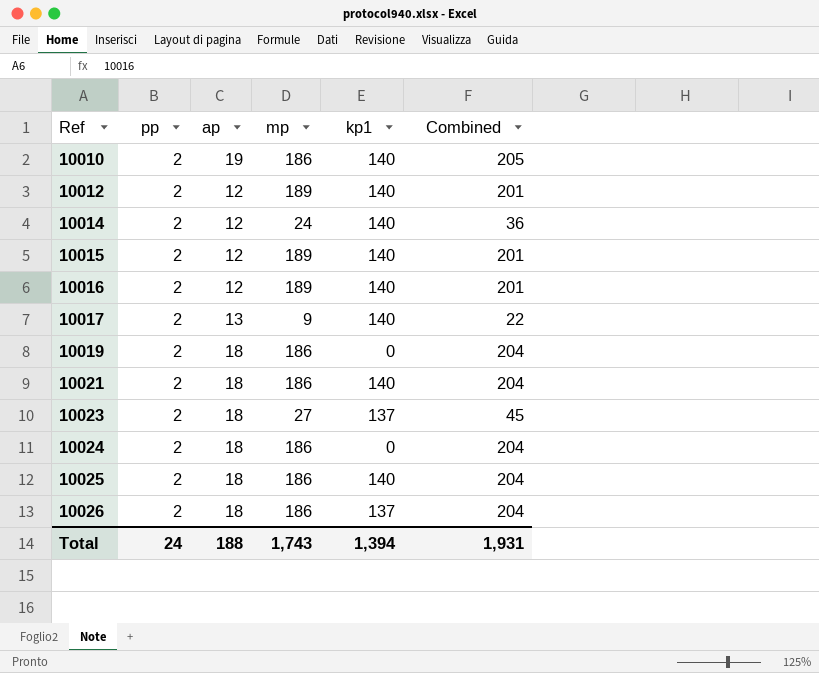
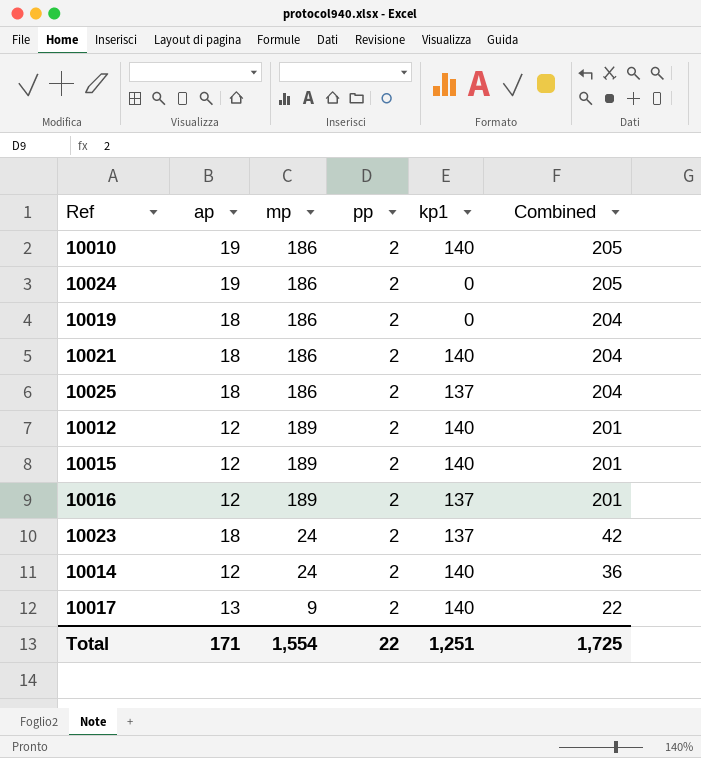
row order: Ref ascending -> Combined descending
column pp | position: 2 -> 4
row 10026: 2 | 18 | 186 | 137 | 204 -> none
10024 | ap: 18 -> 19
10024 | Combined: 204 -> 205
10025 | kp1: 140 -> 137
10016 | kp1: 140 -> 137
10023 | mp: 27 -> 24
10023 | Combined: 45 -> 42
Total | ap: 188 -> 171
Total | mp: 1,743 -> 1,554
Total | pp: 24 -> 22
Total | kp1: 1,394 -> 1,251
Total | Combined: 1,931 -> 1,725

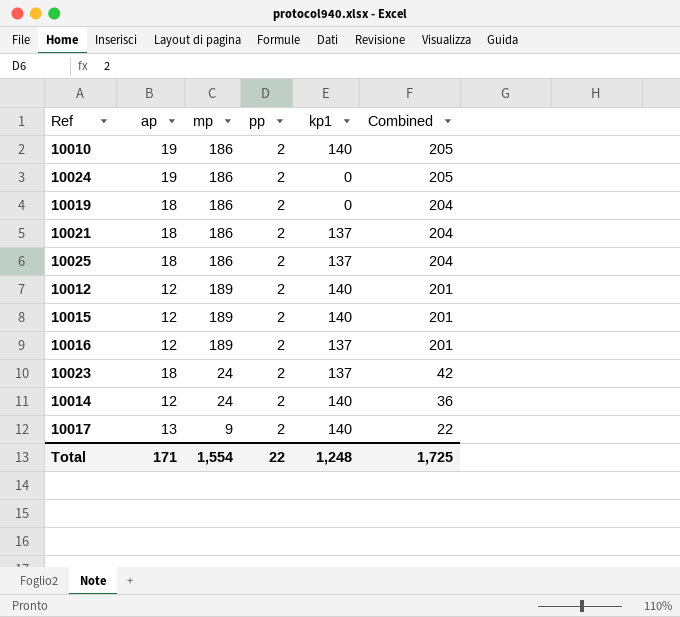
10021 | kp1: 140 -> 137
Total | kp1: 1,251 -> 1,248

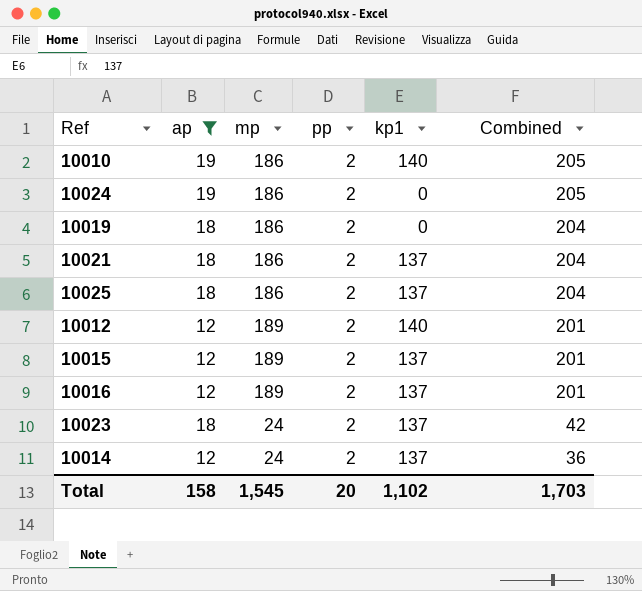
filter: none -> ap != 13
10015 | kp1: 140 -> 137
10014 | kp1: 140 -> 137
Total | ap: 171 -> 158
Total | mp: 1,554 -> 1,545
Total | pp: 22 -> 20
Total | kp1: 1,248 -> 1,102
Total | Combined: 1,725 -> 1,703

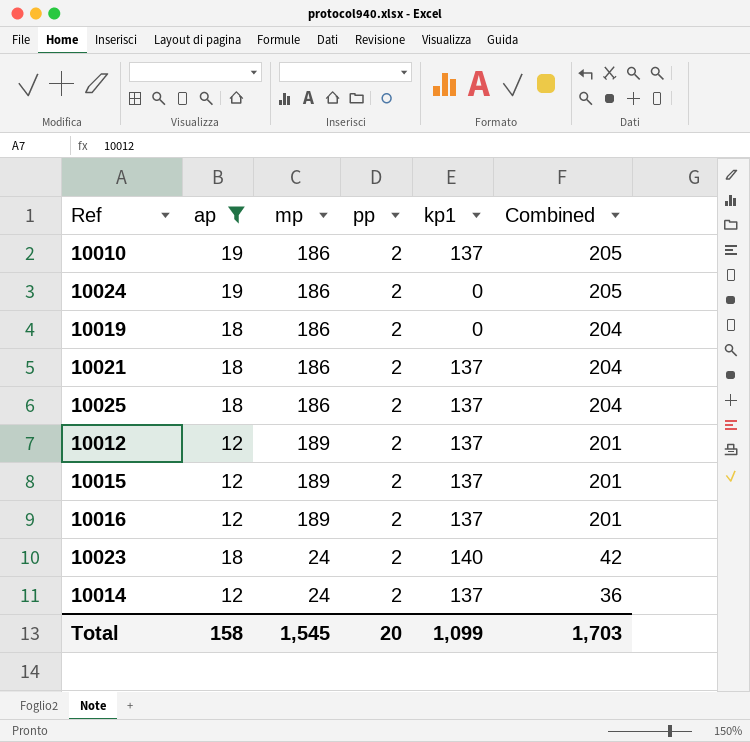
10010 | kp1: 140 -> 137
10012 | kp1: 140 -> 137
10023 | kp1: 137 -> 140
Total | kp1: 1,102 -> 1,099

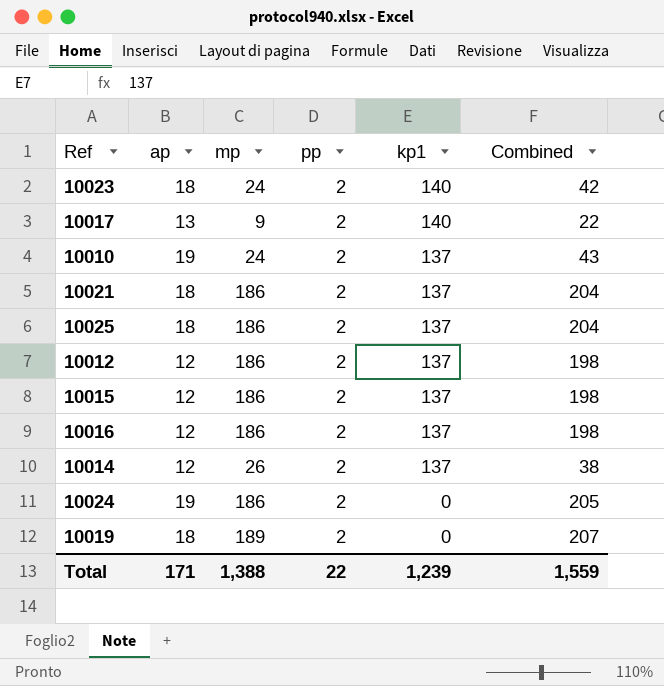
filter: ap != 13 -> none
row order: Combined descending -> kp1 descending
10010 | mp: 186 -> 24
10010 | Combined: 205 -> 43
10012 | mp: 189 -> 186
10012 | Combined: 201 -> 198
10015 | mp: 189 -> 186
10015 | Combined: 201 -> 198
10016 | mp: 189 -> 186
10016 | Combined: 201 -> 198
10014 | mp: 24 -> 26
10014 | Combined: 36 -> 38
10019 | mp: 186 -> 189
10019 | Combined: 204 -> 207
Total | ap: 158 -> 171
Total | mp: 1,545 -> 1,388
Total | pp: 20 -> 22
Total | kp1: 1,099 -> 1,239
Total | Combined: 1,703 -> 1,559

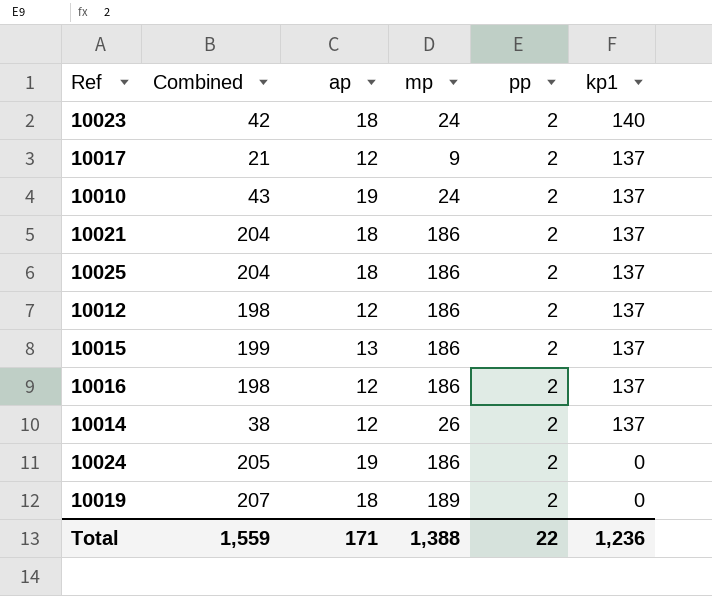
column Combined | position: 6 -> 2
10017 | Combined: 22 -> 21
10017 | ap: 13 -> 12
10017 | kp1: 140 -> 137
10015 | Combined: 198 -> 199
10015 | ap: 12 -> 13
Total | kp1: 1,239 -> 1,236

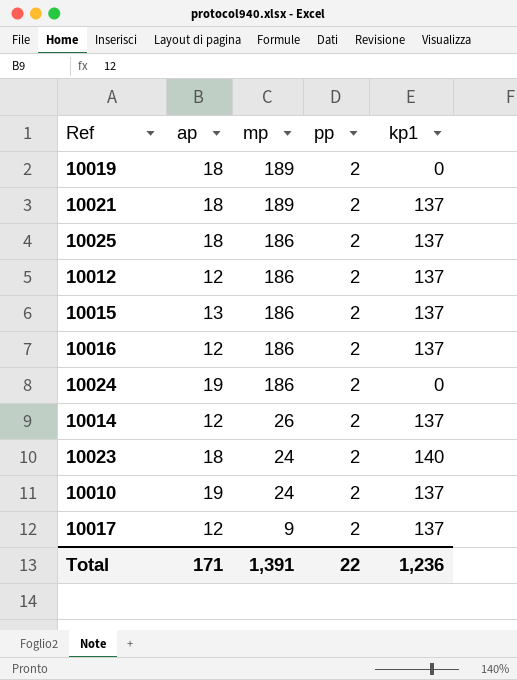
row order: kp1 descending -> mp descending
column Combined | formula: [ap] + [mp] -> none
10021 | mp: 186 -> 189
Total | mp: 1,388 -> 1,391

